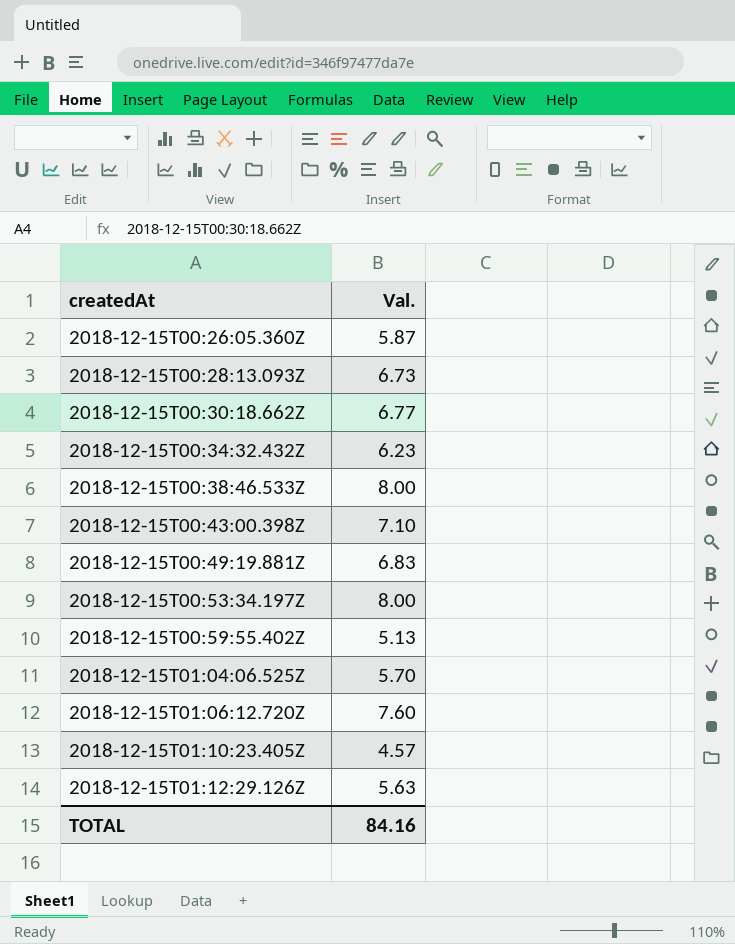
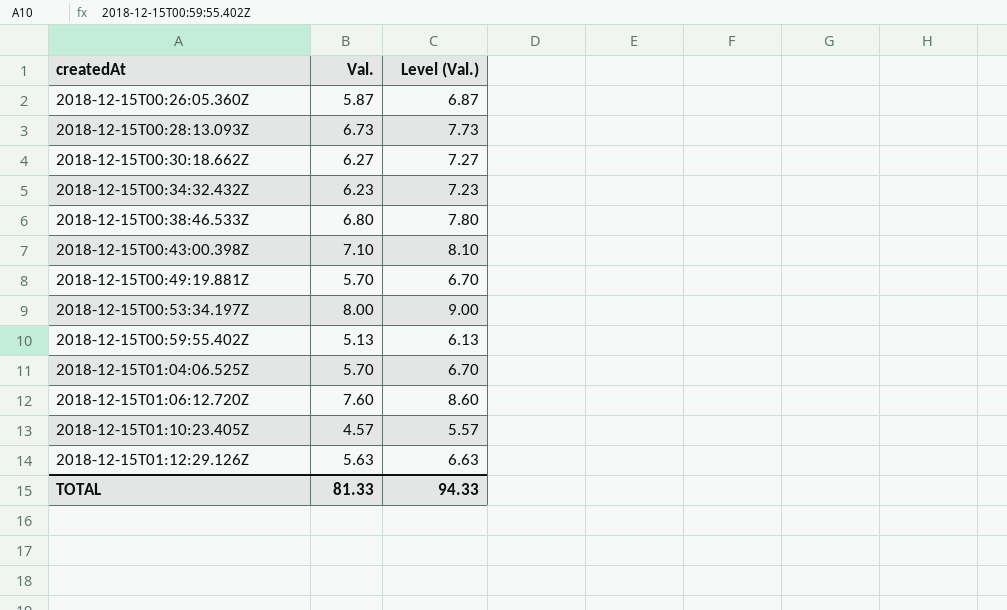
column Level (Val.) | formula: none -> [Val.] + 1
2018-12-15T00:30:18.662Z | Val.: 6.77 -> 6.27
2018-12-15T00:38:46.533Z | Val.: 8.00 -> 6.80
2018-12-15T00:49:19.881Z | Val.: 6.83 -> 5.70
TOTAL | Val.: 84.16 -> 81.33

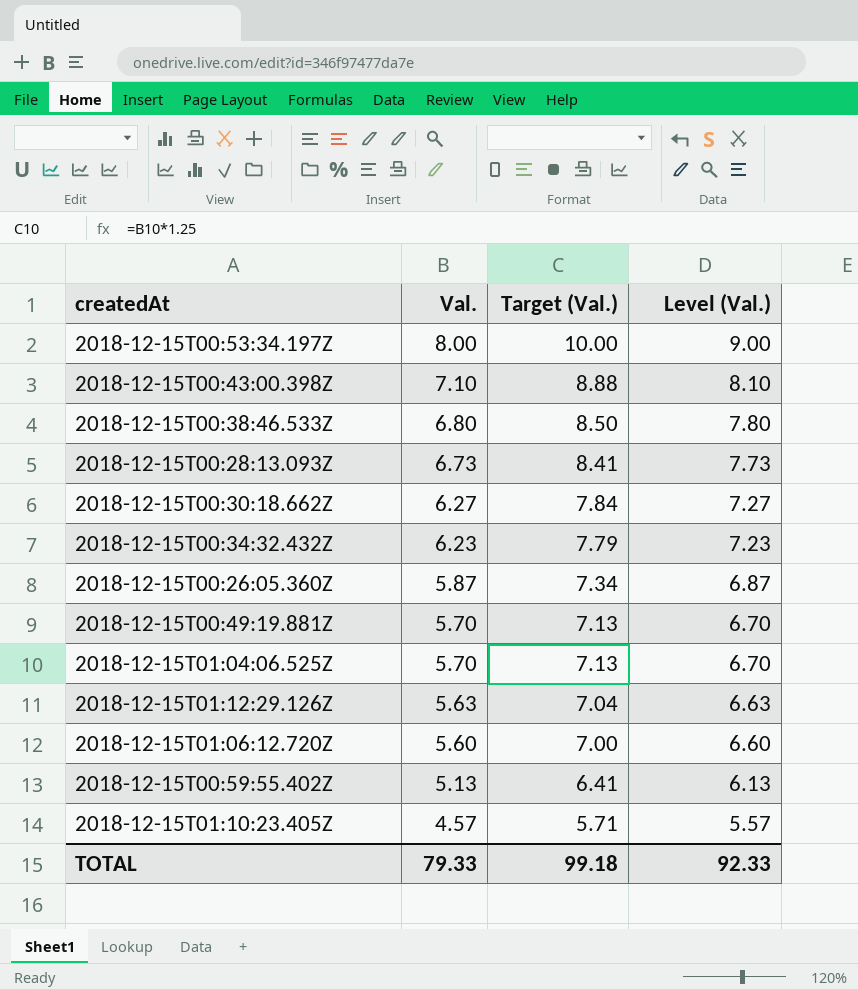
row order: createdAt ascending -> Val. descending
column Target (Val.) | formula: none -> [Val.] * 1.25
2018-12-15T01:06:12.720Z | Val.: 7.60 -> 5.60
2018-12-15T01:06:12.720Z | Level (Val.): 8.60 -> 6.60
TOTAL | Val.: 81.33 -> 79.33
TOTAL | Level (Val.): 94.33 -> 92.33

